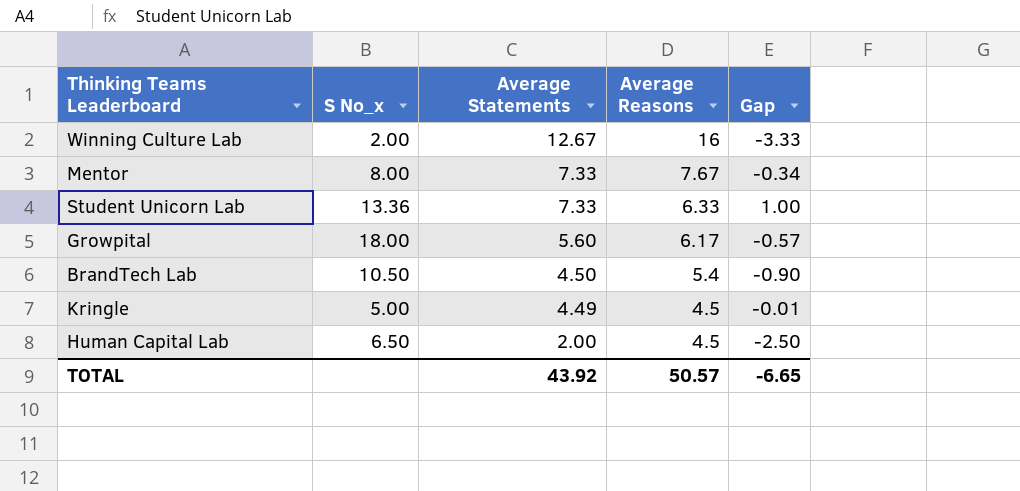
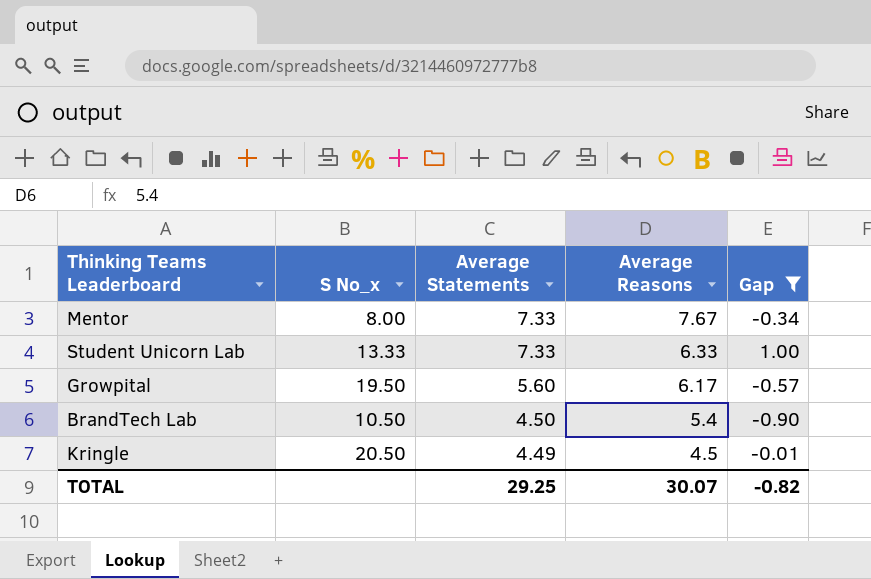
filter: none -> Gap >= -0.90
Student Unicorn Lab | S No_x: 13.36 -> 13.33
Growpital | S No_x: 18.00 -> 19.50
Kringle | S No_x: 5.00 -> 20.50
TOTAL | Average Statements: 43.92 -> 29.25
TOTAL | Average Reasons: 50.57 -> 30.07
TOTAL | Gap: -6.65 -> -0.82

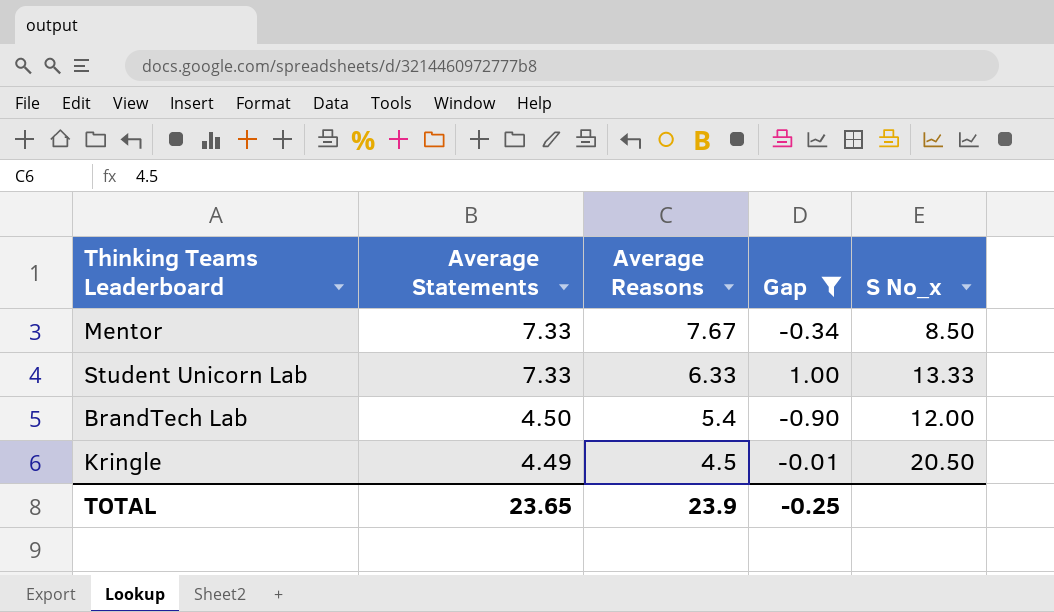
column S No_x | position: 2 -> 5
row Growpital: 19.50 | 5.60 | 6.17 | -0.57 -> none
Mentor | S No_x: 8.00 -> 8.50
BrandTech Lab | S No_x: 10.50 -> 12.00
TOTAL | Average Statements: 29.25 -> 23.65
TOTAL | Average Reasons: 30.07 -> 23.9
TOTAL | Gap: -0.82 -> -0.25

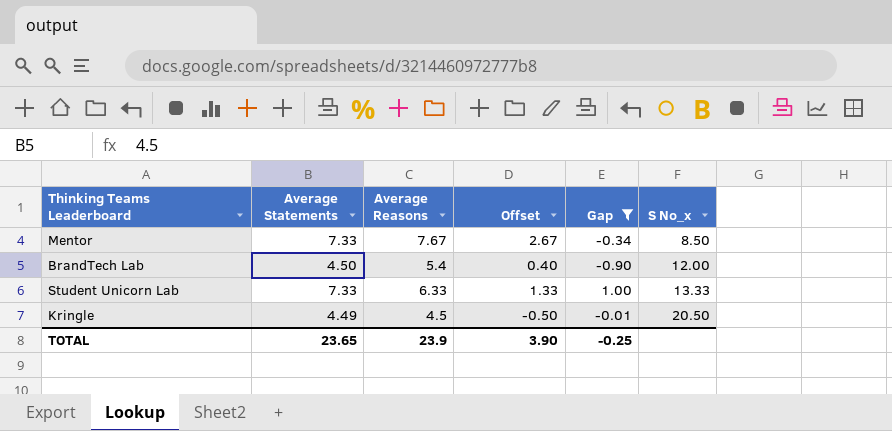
row order: Average Statements descending -> S No_x ascending
column Offset | formula: none -> [Average Reasons] - 5

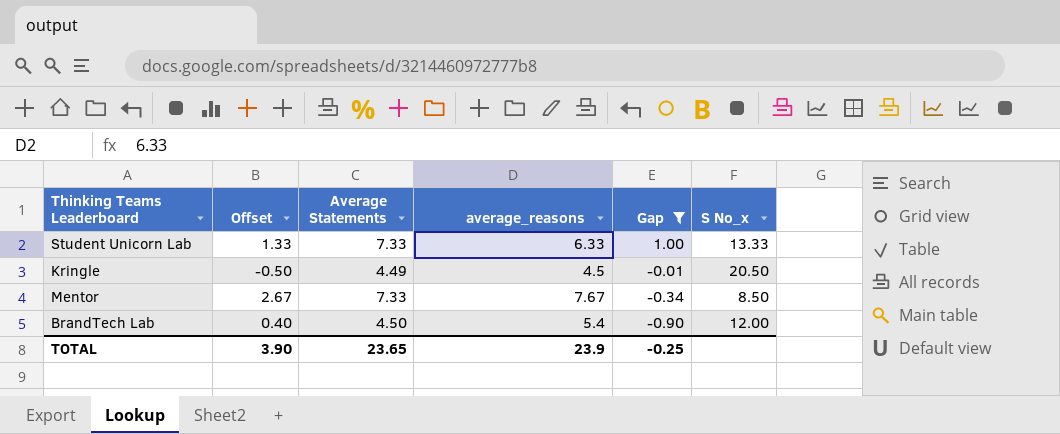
row order: S No_x ascending -> Gap descending
column Offset | position: 4 -> 2
column name: Average Reasons -> average_reasons

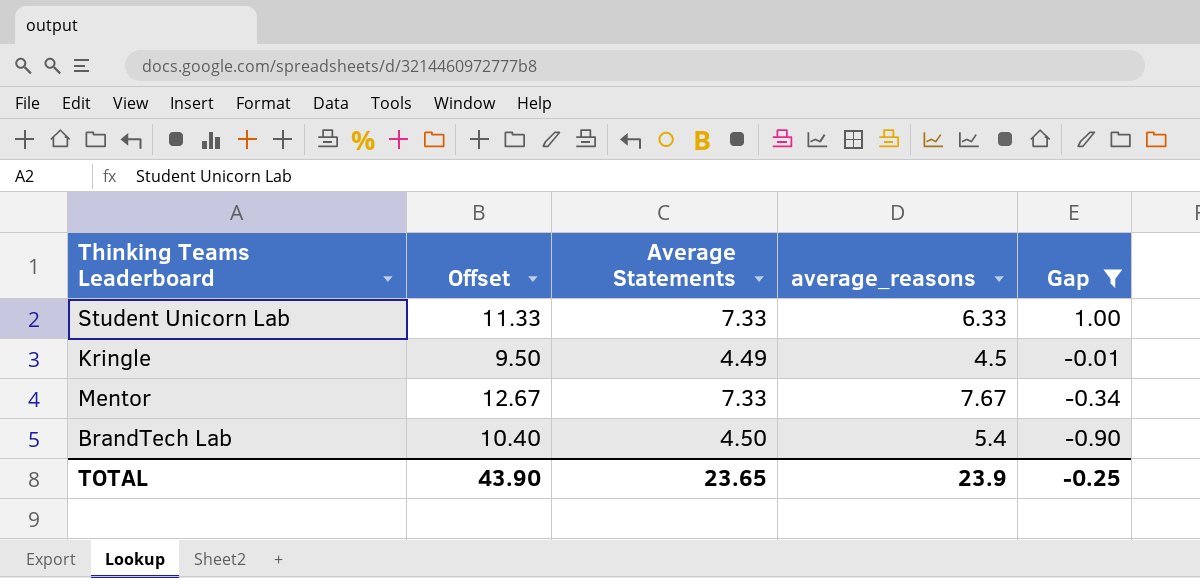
column S No_x | position: 6 -> none
column Offset | formula: [average_reasons] - 5 -> [average_reasons] + 5
TOTAL | Offset: 3.90 -> 43.90

